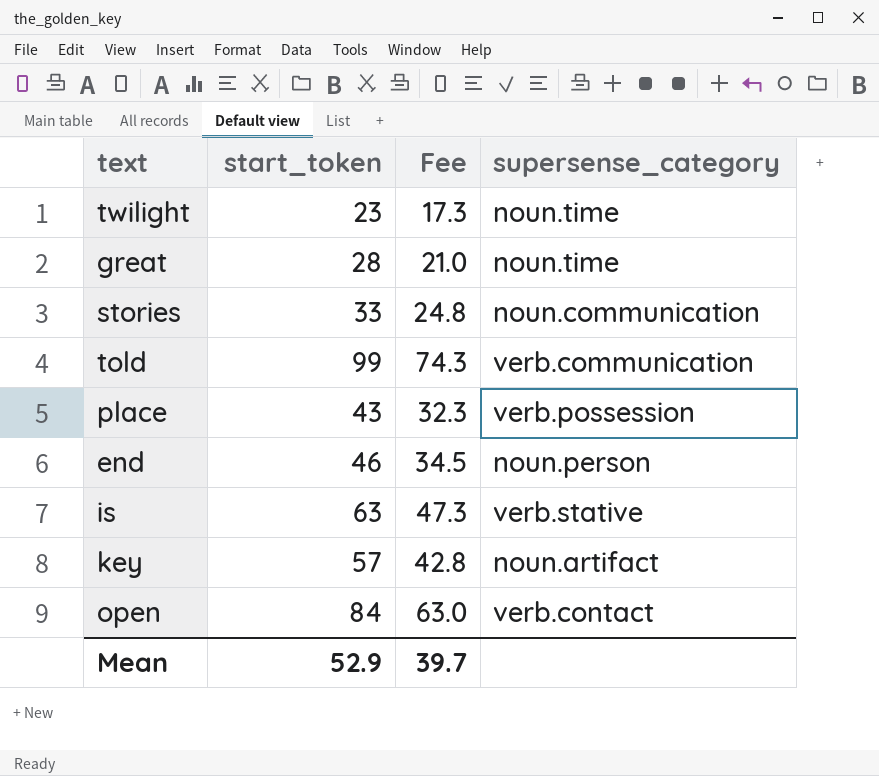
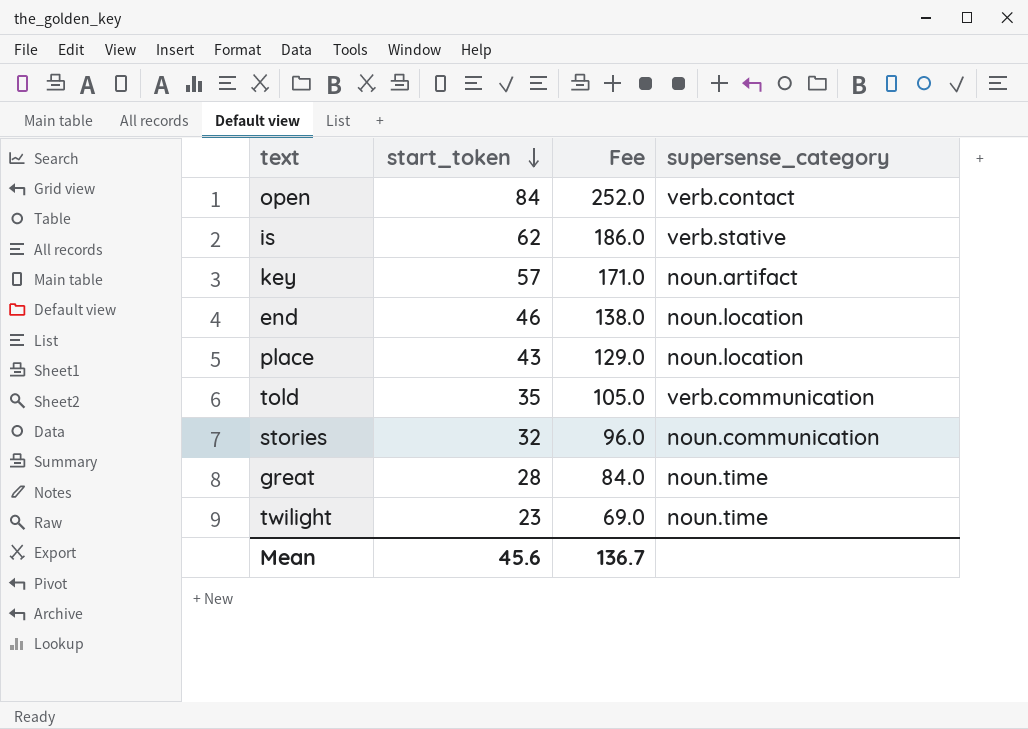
row order: none -> start_token descending
column Fee | formula: [start_token] * 0.75 -> [start_token] * 3
is | start_token: 63 -> 62
end | supersense_category: noun.person -> noun.location
place | supersense_category: verb.possession -> noun.location
told | start_token: 99 -> 35
stories | start_token: 33 -> 32
Mean | start_token: 52.9 -> 45.6
Mean | Fee: 39.7 -> 136.7

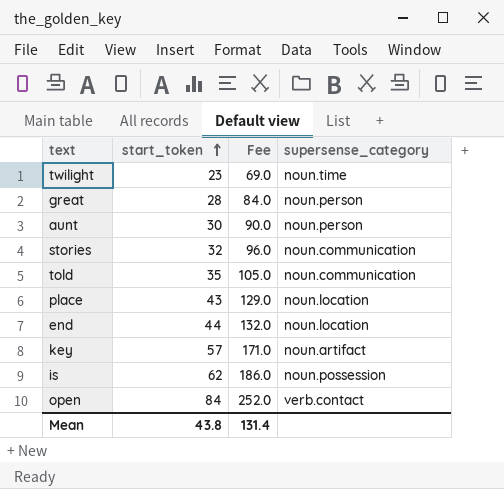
row order: start_token descending -> start_token ascending
great | supersense_category: noun.time -> noun.person
row aunt: none -> 30 | 90.0 | noun.person
told | supersense_category: verb.communication -> noun.communication
end | start_token: 46 -> 44
end | Fee: 138.0 -> 132.0
is | supersense_category: verb.stative -> noun.possession
Mean | start_token: 45.6 -> 43.8
Mean | Fee: 136.7 -> 131.4

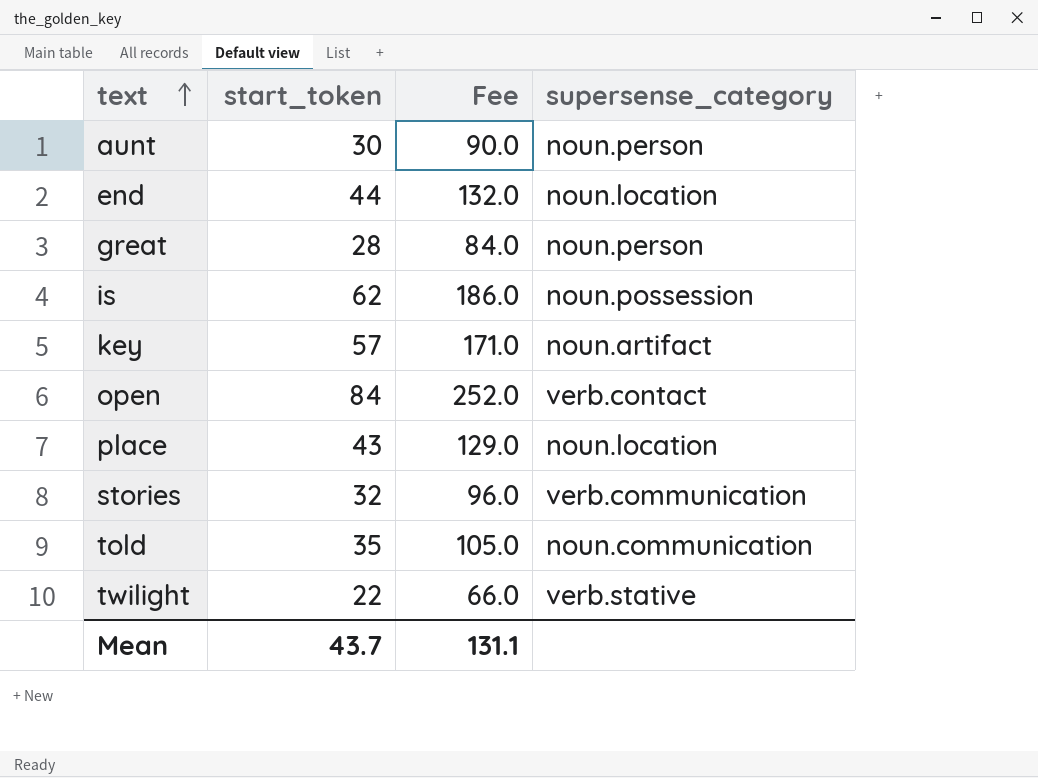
row order: start_token ascending -> text ascending
stories | supersense_category: noun.communication -> verb.communication
twilight | start_token: 23 -> 22
twilight | Fee: 69.0 -> 66.0
twilight | supersense_category: noun.time -> verb.stative
Mean | start_token: 43.8 -> 43.7
Mean | Fee: 131.4 -> 131.1

